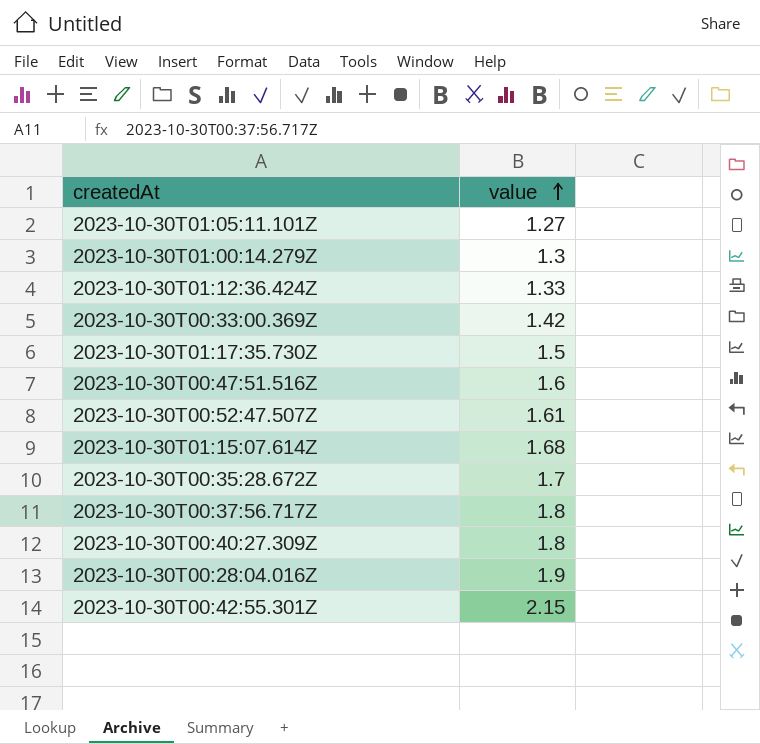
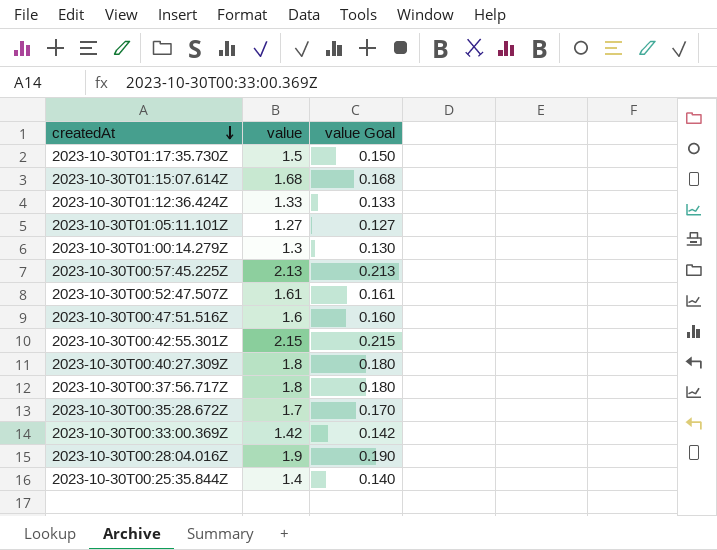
row order: value ascending -> createdAt descending
column value Goal | formula: none -> [value] * 0.1
row 2023-10-30T00:57:45.225Z: none -> 2.13 | 0.213
row 2023-10-30T00:25:35.844Z: none -> 1.4 | 0.140

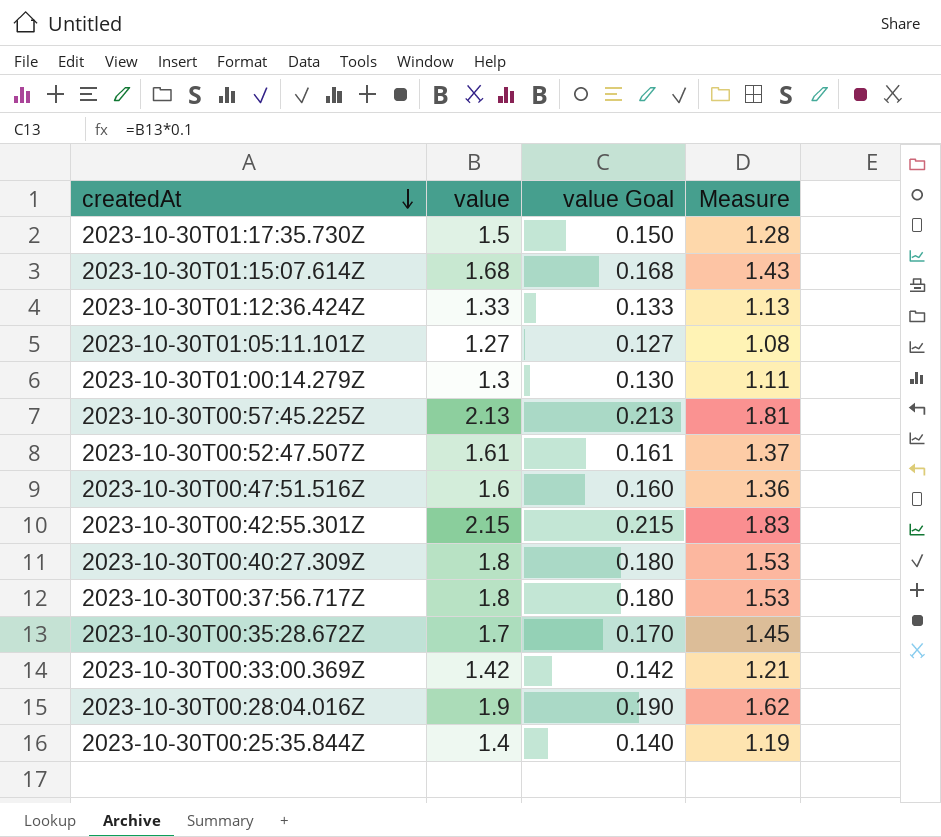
column Measure | formula: none -> [value] * 0.85

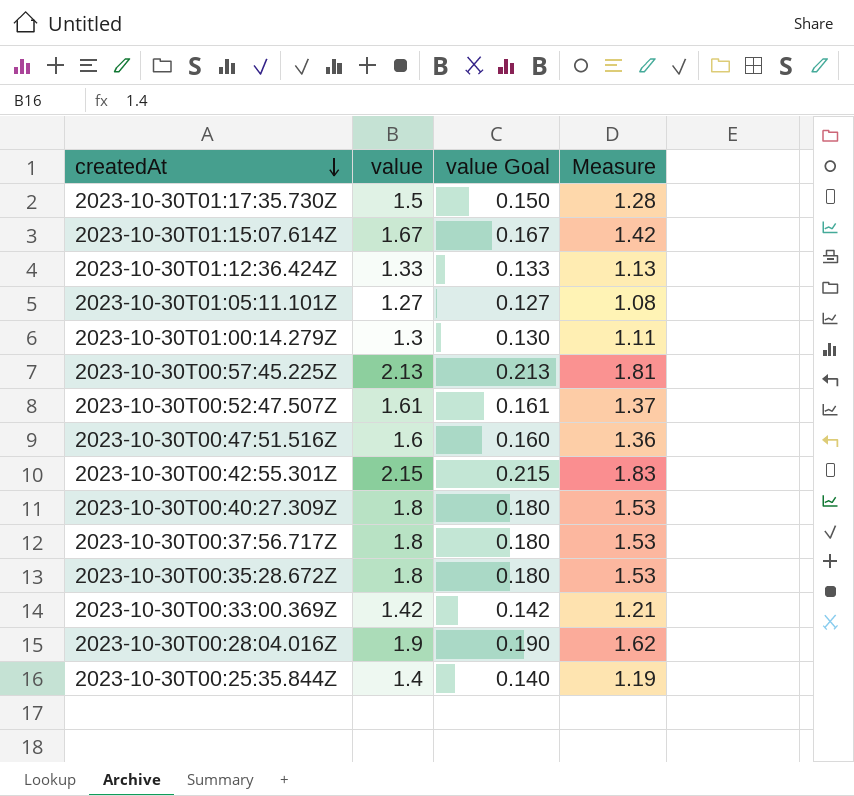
2023-10-30T01:15:07.614Z | value: 1.68 -> 1.67
2023-10-30T01:15:07.614Z | value Goal: 0.168 -> 0.167
2023-10-30T01:15:07.614Z | Measure: 1.43 -> 1.42
2023-10-30T00:35:28.672Z | value: 1.7 -> 1.8
2023-10-30T00:35:28.672Z | value Goal: 0.170 -> 0.180
2023-10-30T00:35:28.672Z | Measure: 1.45 -> 1.53

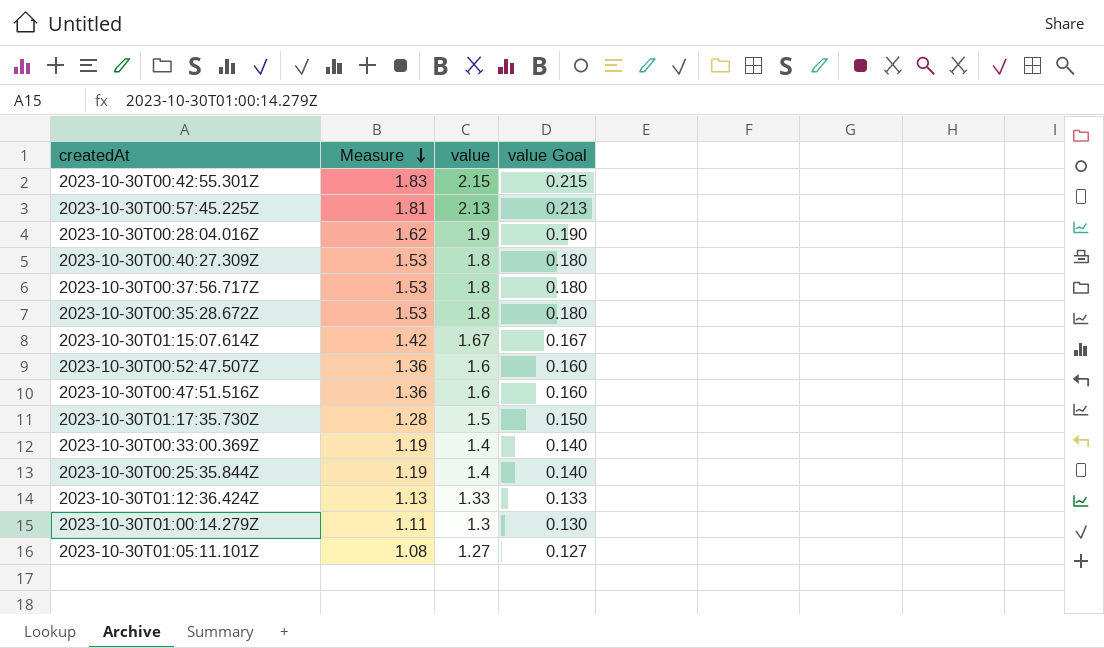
row order: createdAt descending -> Measure descending
column Measure | position: 4 -> 2
2023-10-30T00:52:47.507Z | Measure: 1.37 -> 1.36
2023-10-30T00:52:47.507Z | value: 1.61 -> 1.6
2023-10-30T00:52:47.507Z | value Goal: 0.161 -> 0.160
2023-10-30T00:33:00.369Z | Measure: 1.21 -> 1.19
2023-10-30T00:33:00.369Z | value: 1.42 -> 1.4
2023-10-30T00:33:00.369Z | value Goal: 0.142 -> 0.140

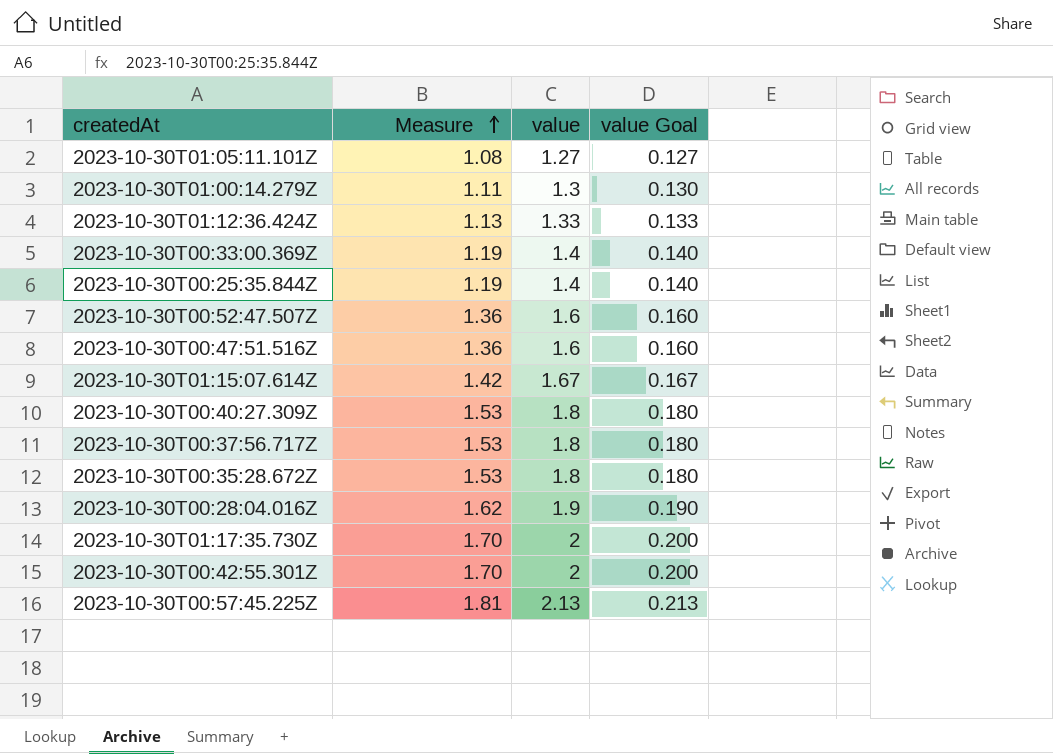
row order: Measure descending -> Measure ascending
2023-10-30T01:17:35.730Z | Measure: 1.28 -> 1.70
2023-10-30T01:17:35.730Z | value: 1.5 -> 2
2023-10-30T01:17:35.730Z | value Goal: 0.150 -> 0.200
2023-10-30T00:42:55.301Z | Measure: 1.83 -> 1.70
2023-10-30T00:42:55.301Z | value: 2.15 -> 2
2023-10-30T00:42:55.301Z | value Goal: 0.215 -> 0.200

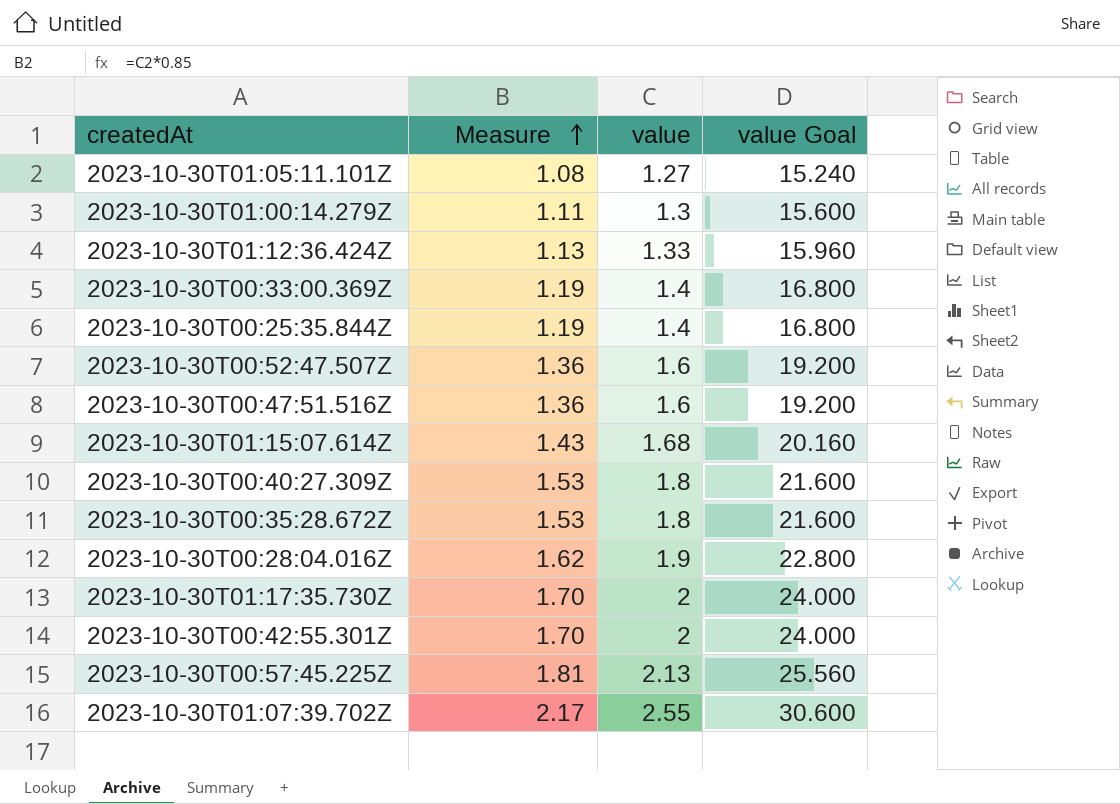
column value Goal | formula: [value] * 0.1 -> [value] * 12
row 2023-10-30T00:37:56.717Z: 1.53 | 1.8 | 0.180 -> none
2023-10-30T01:15:07.614Z | Measure: 1.42 -> 1.43
2023-10-30T01:15:07.614Z | value: 1.67 -> 1.68
row 2023-10-30T01:07:39.702Z: none -> 2.17 | 2.55 | 30.600

